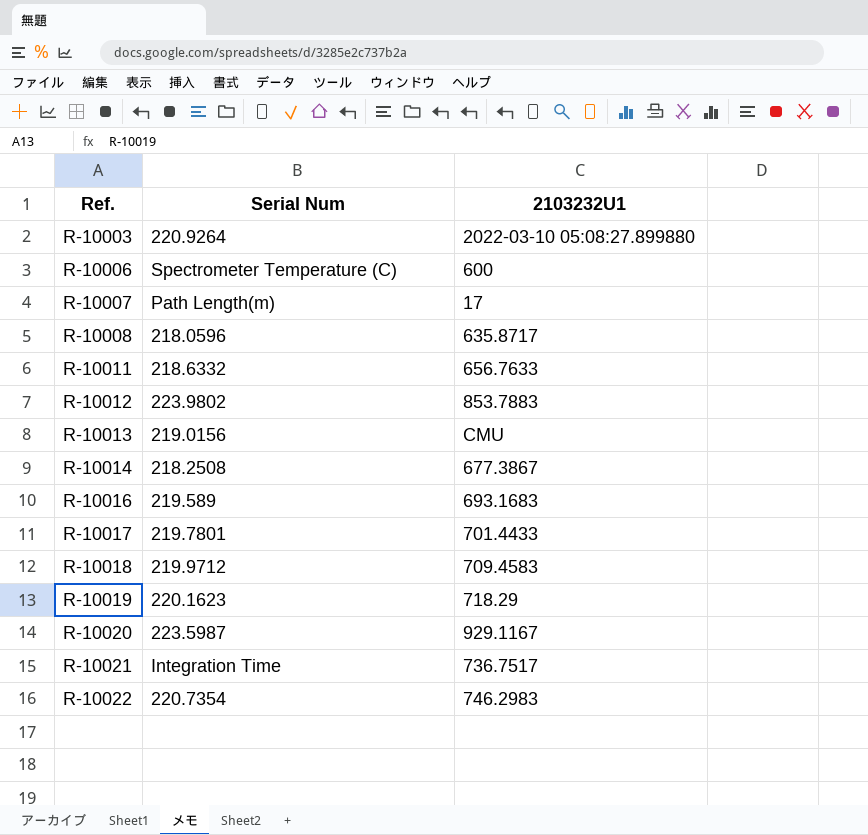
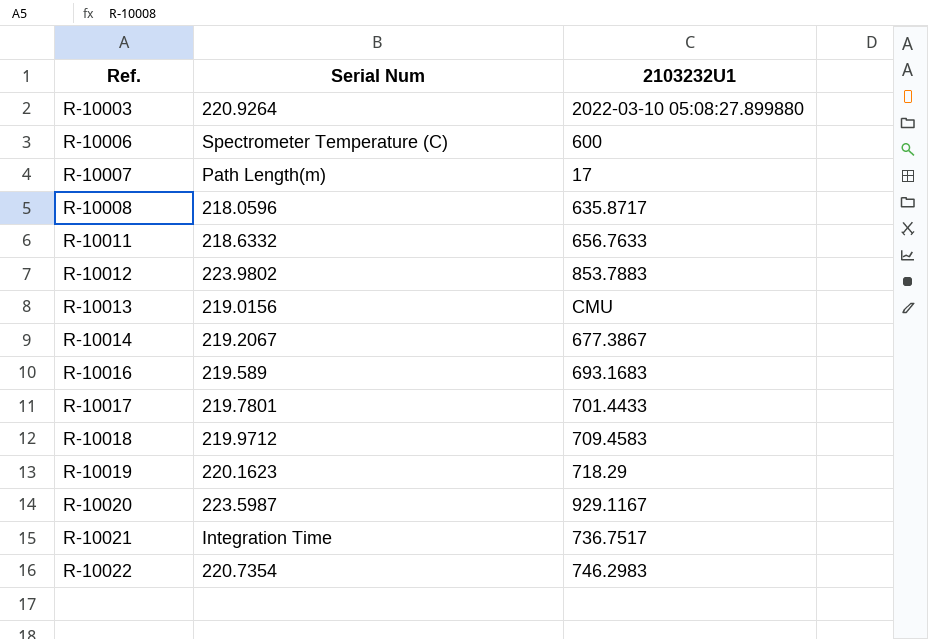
R-10014 | Serial Num: 218.2508 -> 219.2067

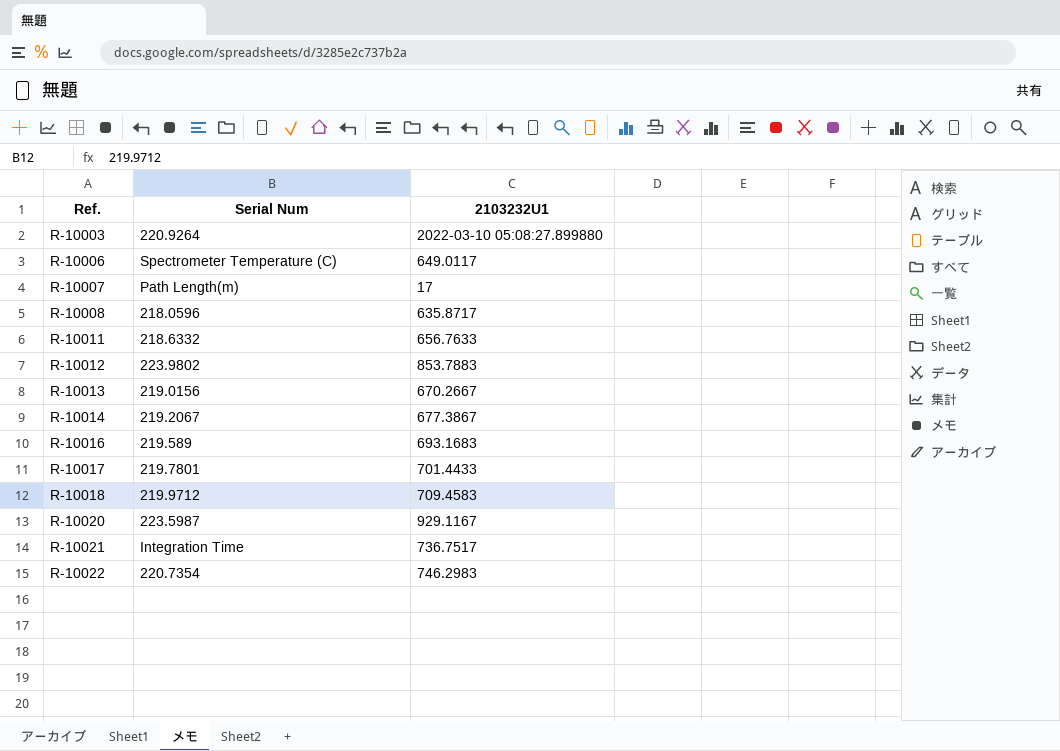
row R-10019: 220.1623 | 718.29 -> none
R-10006 | 2103232U1: 600 -> 649.0117
R-10013 | 2103232U1: CMU -> 670.2667

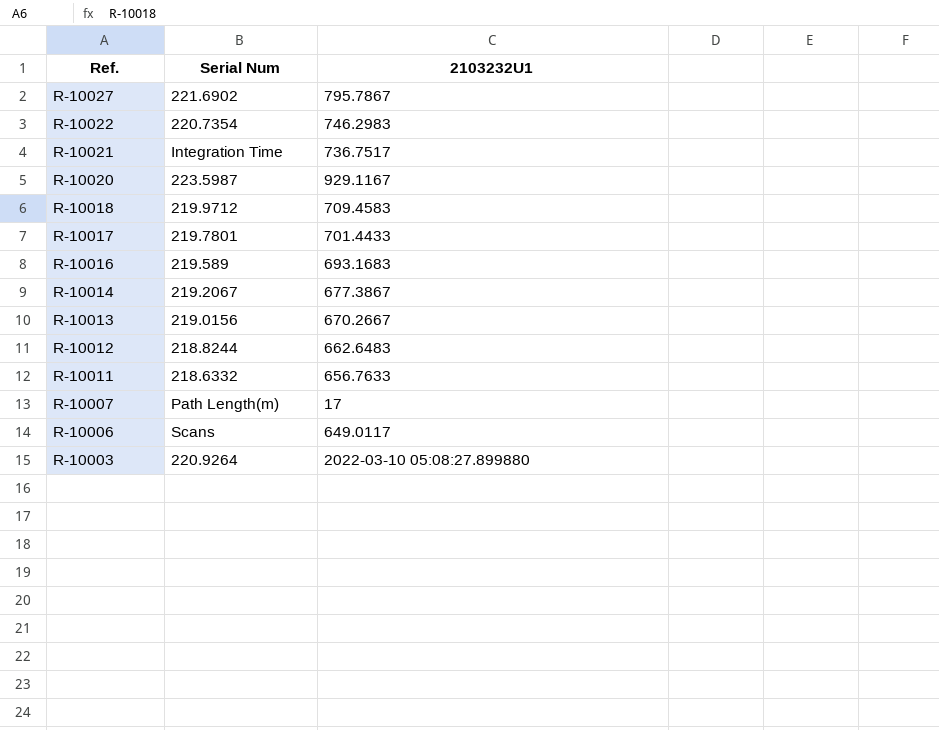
row order: Ref. ascending -> Ref. descending
row R-10008: 218.0596 | 635.8717 -> none
row R-10027: none -> 221.6902 | 795.7867
R-10012 | Serial Num: 223.9802 -> 218.8244
R-10012 | 2103232U1: 853.7883 -> 662.6483
R-10006 | Serial Num: Spectrometer Temperature (C) -> Scans

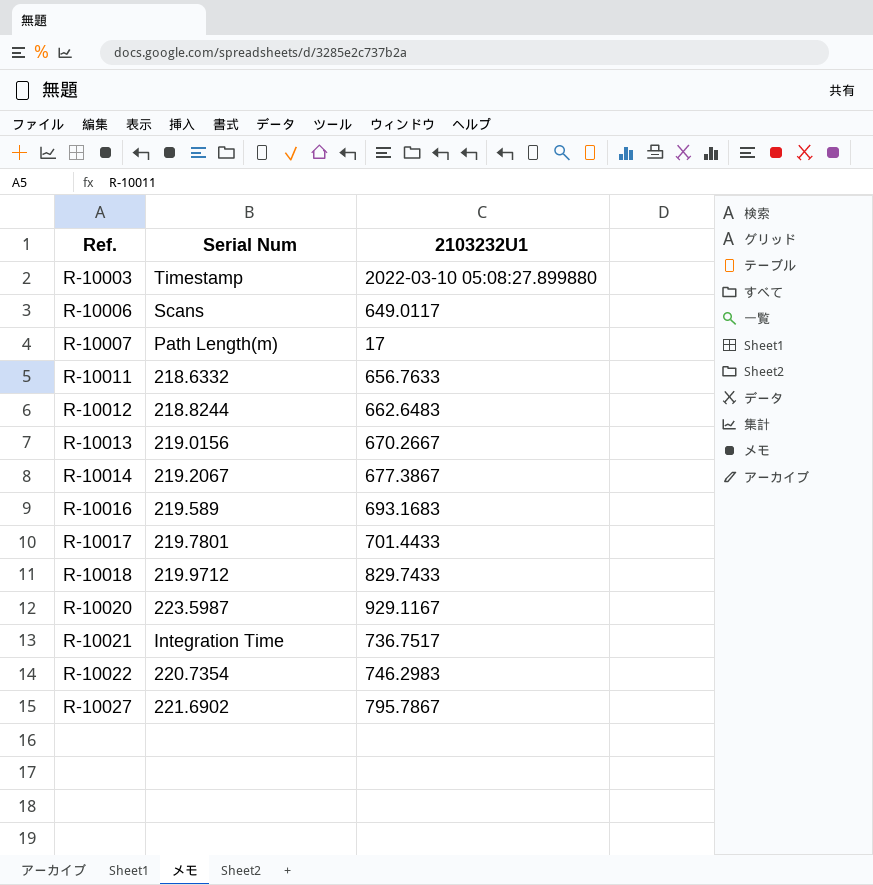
row order: Ref. descending -> Ref. ascending
R-10003 | Serial Num: 220.9264 -> Timestamp
R-10018 | 2103232U1: 709.4583 -> 829.7433

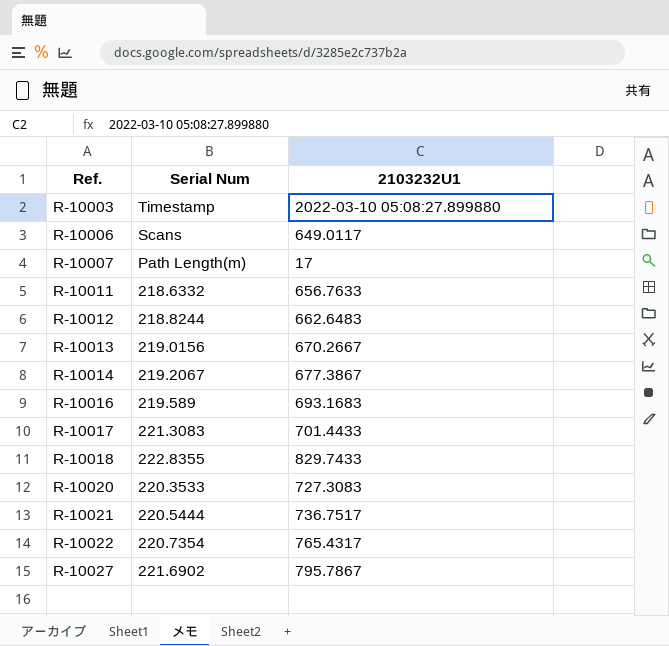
R-10017 | Serial Num: 219.7801 -> 221.3083
R-10018 | Serial Num: 219.9712 -> 222.8355
R-10020 | Serial Num: 223.5987 -> 220.3533
R-10020 | 2103232U1: 929.1167 -> 727.3083
R-10021 | Serial Num: Integration Time -> 220.5444
R-10022 | 2103232U1: 746.2983 -> 765.4317

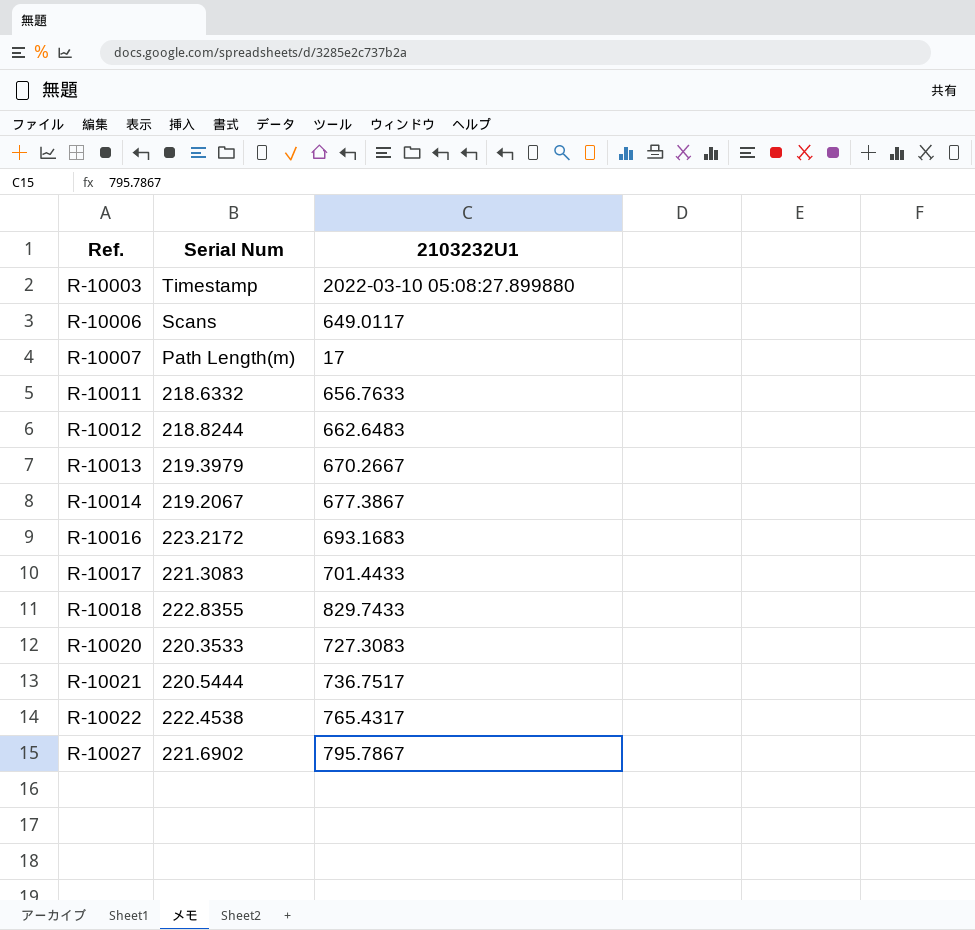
R-10013 | Serial Num: 219.0156 -> 219.3979
R-10016 | Serial Num: 219.589 -> 223.2172
R-10022 | Serial Num: 220.7354 -> 222.4538

